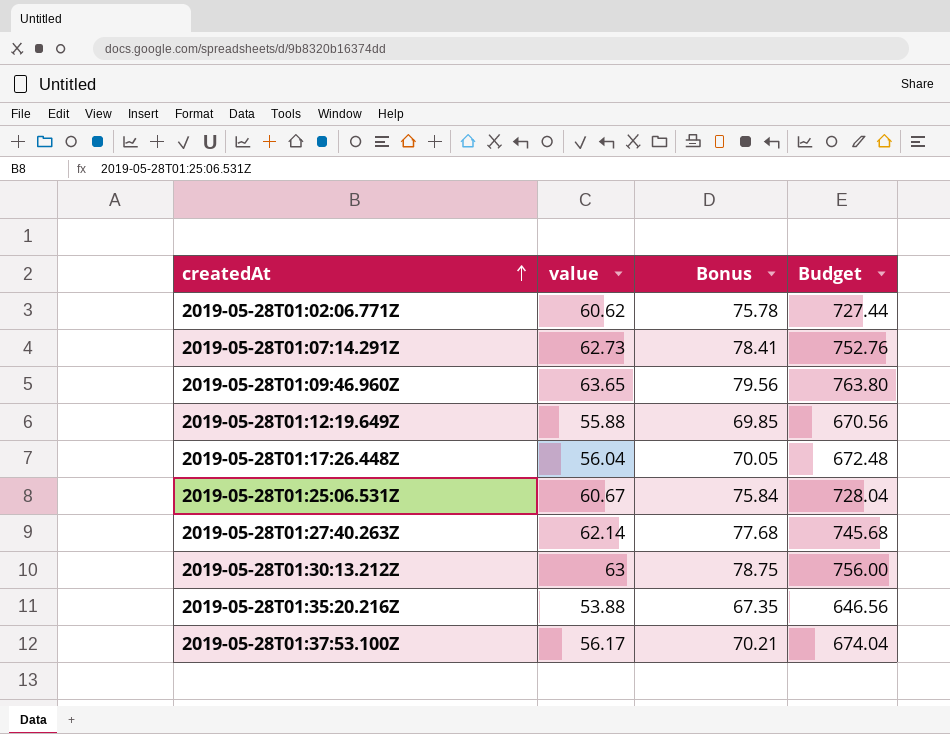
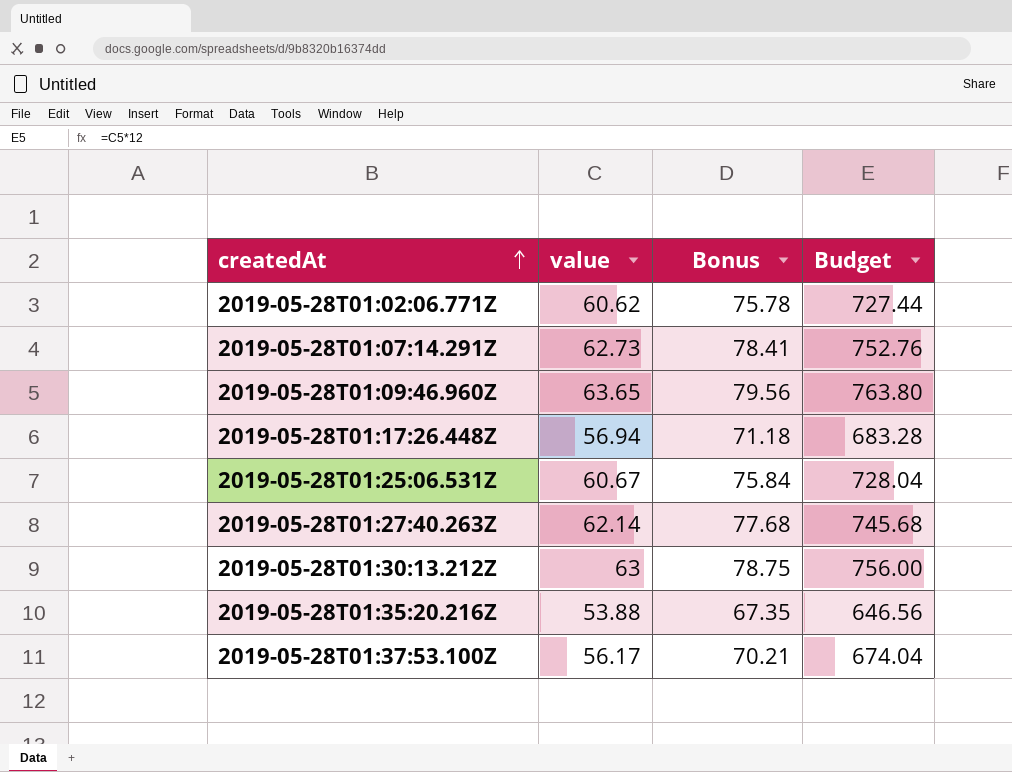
row 2019-05-28T01:12:19.649Z: 55.88 | 69.85 | 670.56 -> none
2019-05-28T01:17:26.448Z | value: 56.04 -> 56.94
2019-05-28T01:17:26.448Z | Bonus: 70.05 -> 71.18
2019-05-28T01:17:26.448Z | Budget: 672.48 -> 683.28

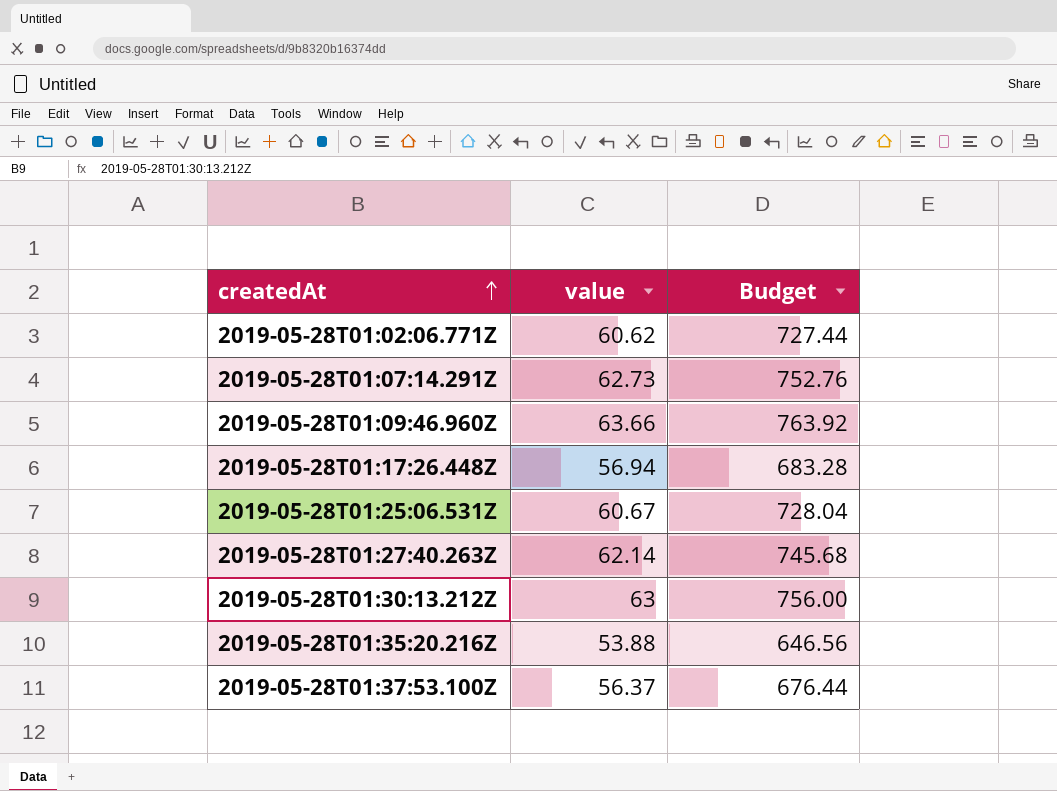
column Bonus | formula: [value] * 1.25 -> none
2019-05-28T01:09:46.960Z | value: 63.65 -> 63.66
2019-05-28T01:09:46.960Z | Budget: 763.80 -> 763.92
2019-05-28T01:37:53.100Z | value: 56.17 -> 56.37
2019-05-28T01:37:53.100Z | Budget: 674.04 -> 676.44

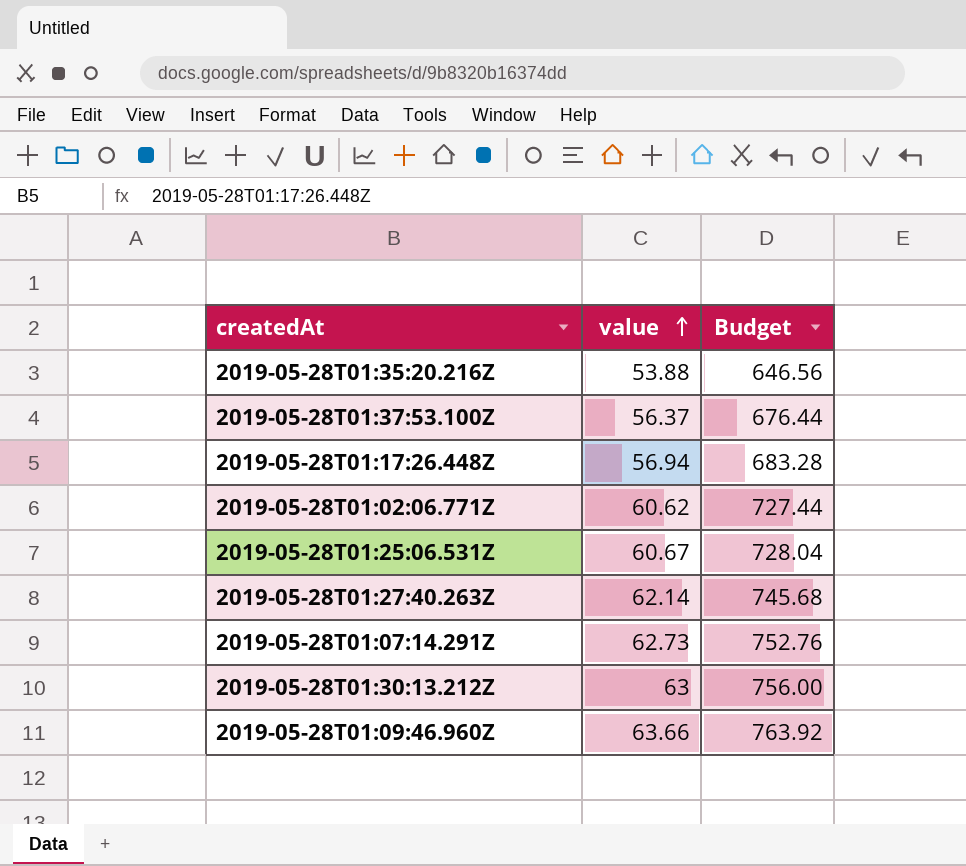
row order: createdAt ascending -> value ascending

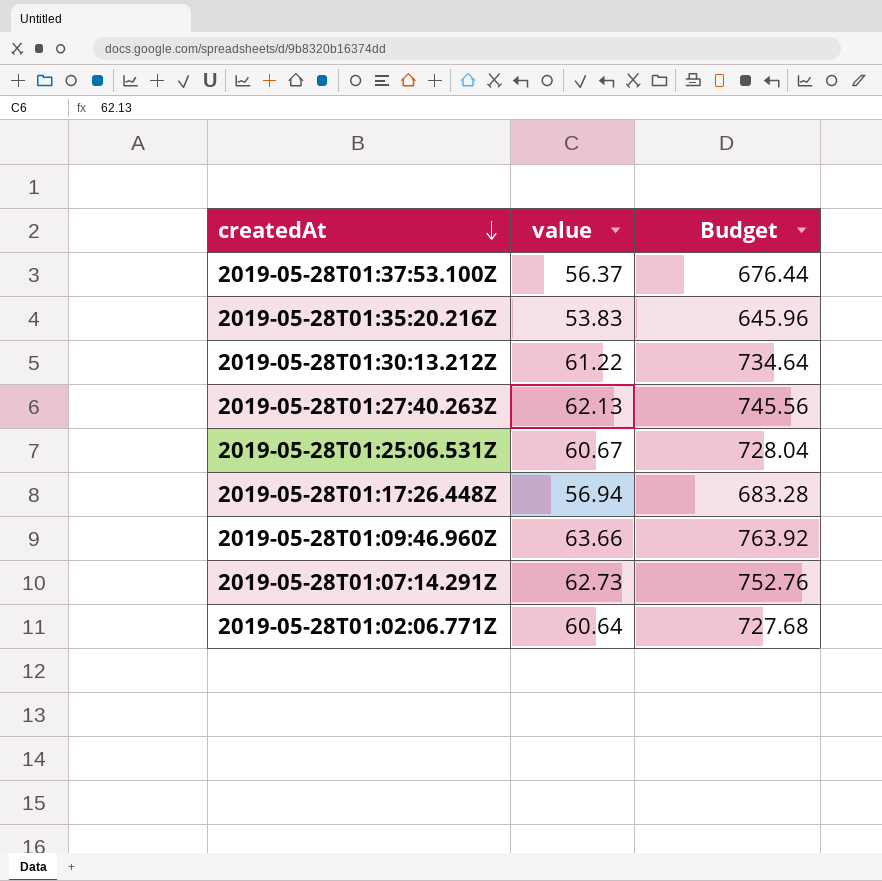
row order: value ascending -> createdAt descending
2019-05-28T01:35:20.216Z | value: 53.88 -> 53.83
2019-05-28T01:35:20.216Z | Budget: 646.56 -> 645.96
2019-05-28T01:30:13.212Z | value: 63 -> 61.22
2019-05-28T01:30:13.212Z | Budget: 756.00 -> 734.64
2019-05-28T01:27:40.263Z | value: 62.14 -> 62.13
2019-05-28T01:27:40.263Z | Budget: 745.68 -> 745.56
2019-05-28T01:02:06.771Z | value: 60.62 -> 60.64
2019-05-28T01:02:06.771Z | Budget: 727.44 -> 727.68

